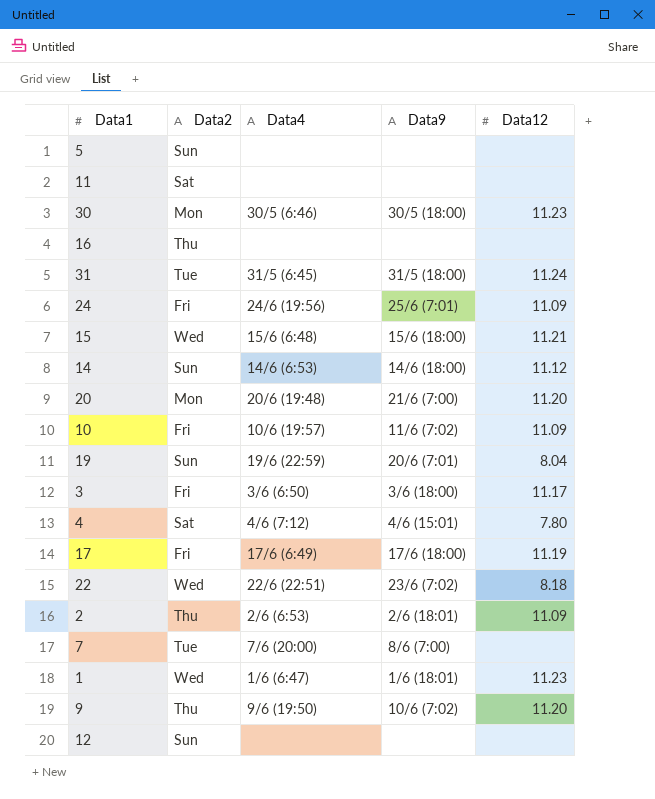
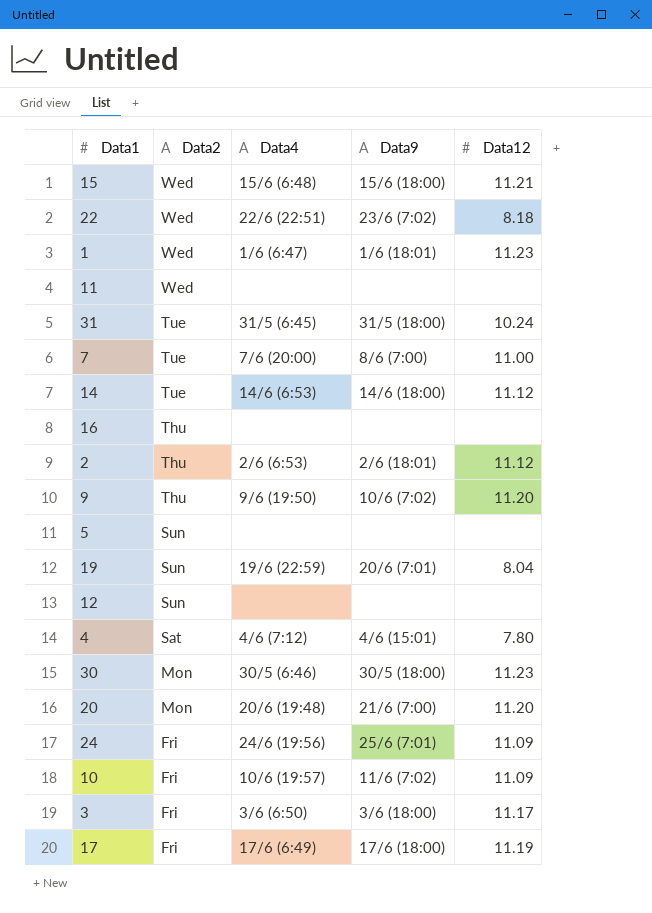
row order: none -> Data2 descending
11 | Data2: Sat -> Wed
31 | Data12: 11.24 -> 10.24
7 | Data12: none -> 11.00
14 | Data2: Sun -> Tue
2 | Data12: 11.09 -> 11.12

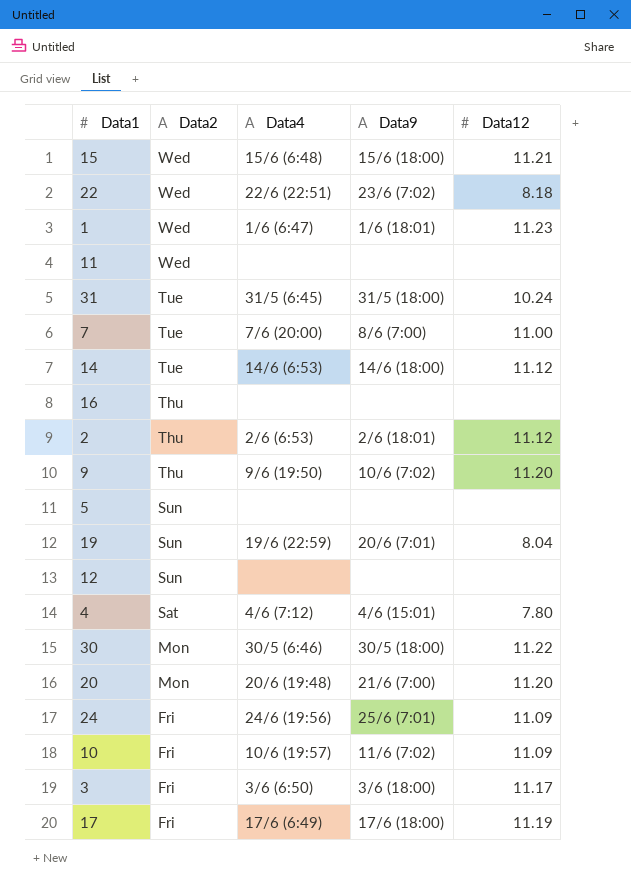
30 | Data12: 11.23 -> 11.22

